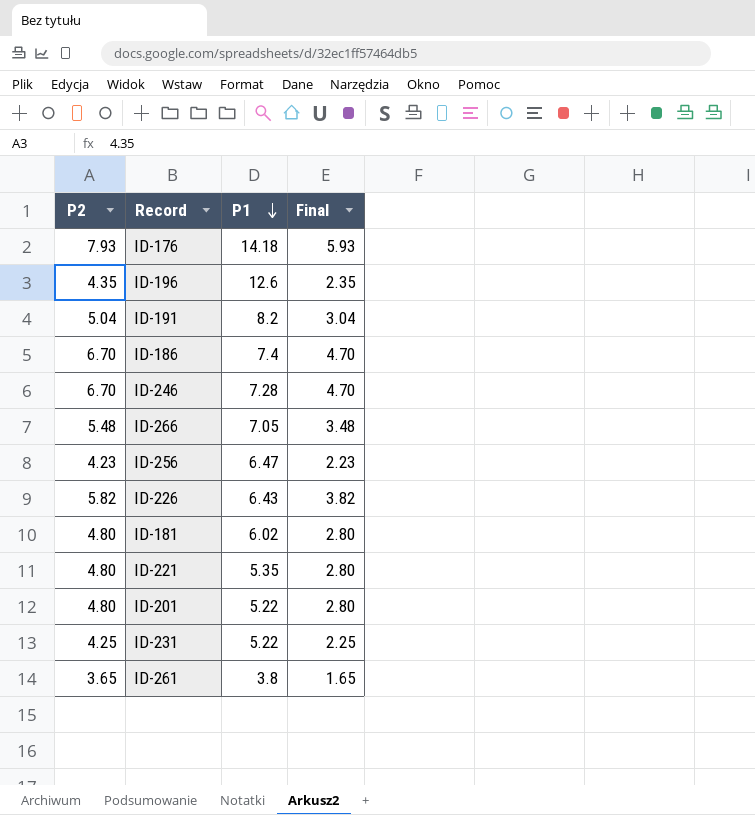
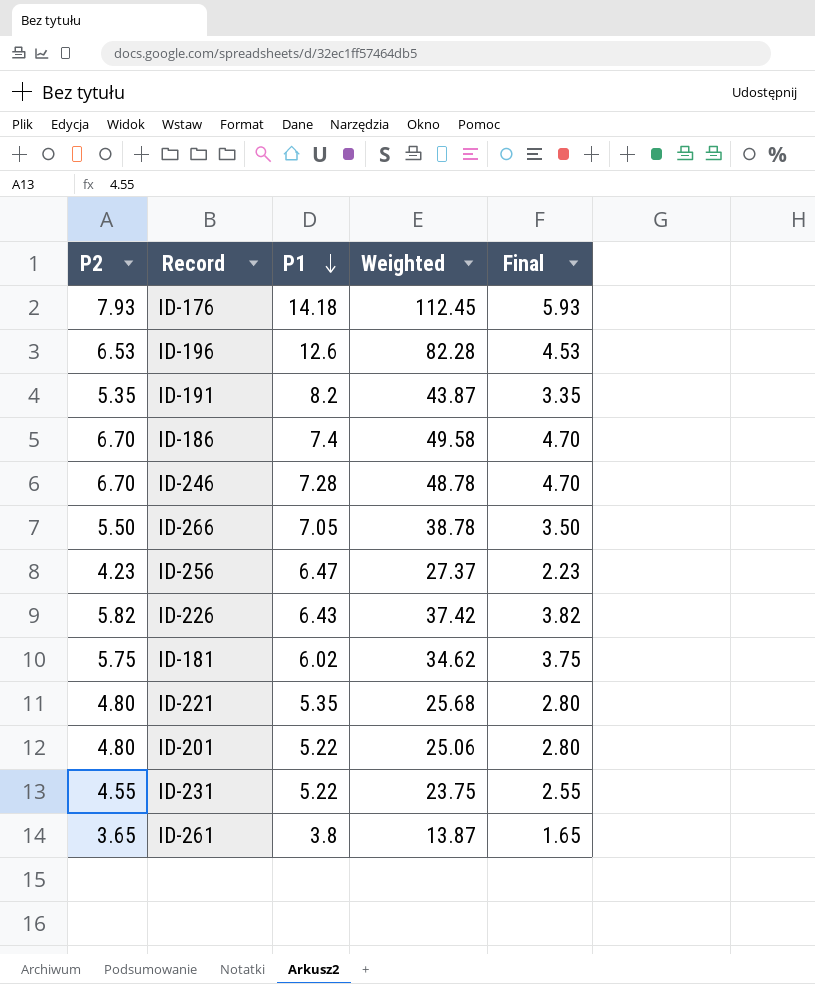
column Weighted | formula: none -> [P2] * [P1]
ID-196 | P2: 4.35 -> 6.53
ID-196 | Final: 2.35 -> 4.53
ID-191 | P2: 5.04 -> 5.35
ID-191 | Final: 3.04 -> 3.35
ID-266 | P2: 5.48 -> 5.50
ID-266 | Final: 3.48 -> 3.50
ID-181 | P2: 4.80 -> 5.75
ID-181 | Final: 2.80 -> 3.75
ID-231 | P2: 4.25 -> 4.55
ID-231 | Final: 2.25 -> 2.55

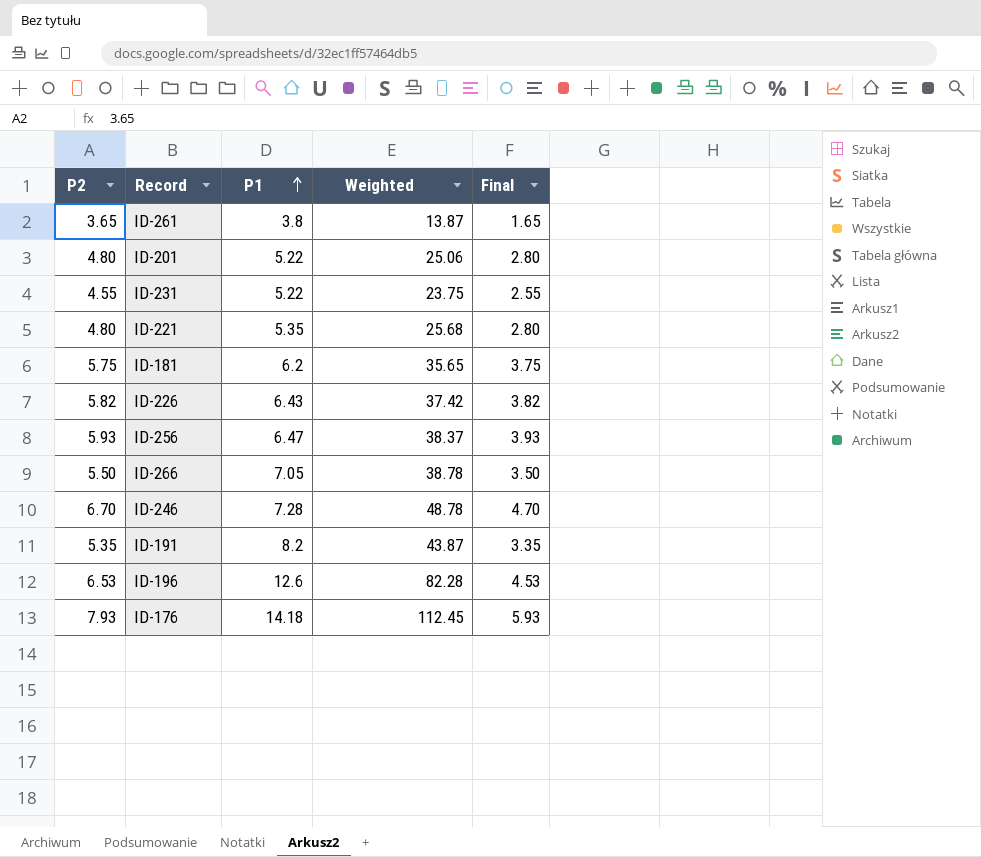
row order: P1 descending -> P1 ascending
row ID-186: 6.70 | 7.4 | 49.58 | 4.70 -> none
ID-181 | P1: 6.02 -> 6.2
ID-181 | Weighted: 34.62 -> 35.65
ID-256 | P2: 4.23 -> 5.93
ID-256 | Weighted: 27.37 -> 38.37
ID-256 | Final: 2.23 -> 3.93

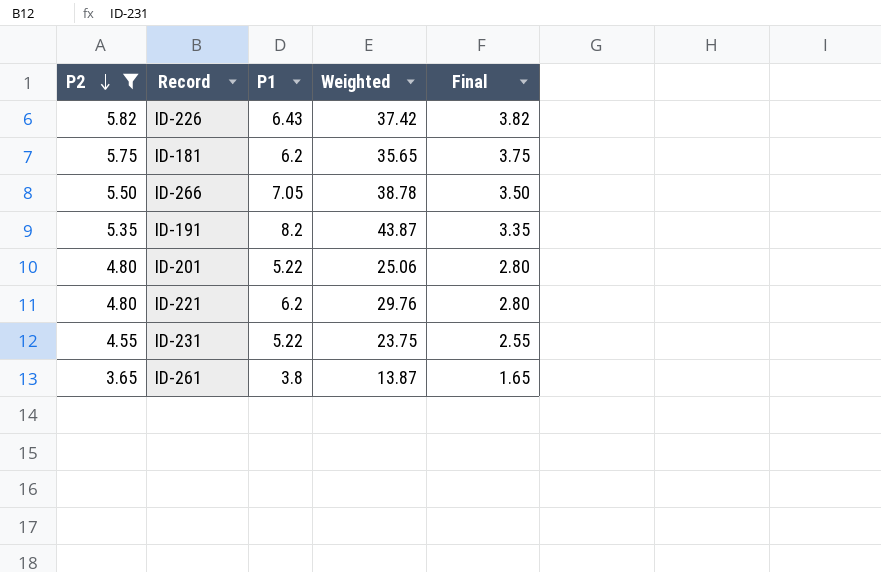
filter: none -> P2 <= 5.82
row order: P1 ascending -> P2 descending
ID-221 | P1: 5.35 -> 6.2
ID-221 | Weighted: 25.68 -> 29.76

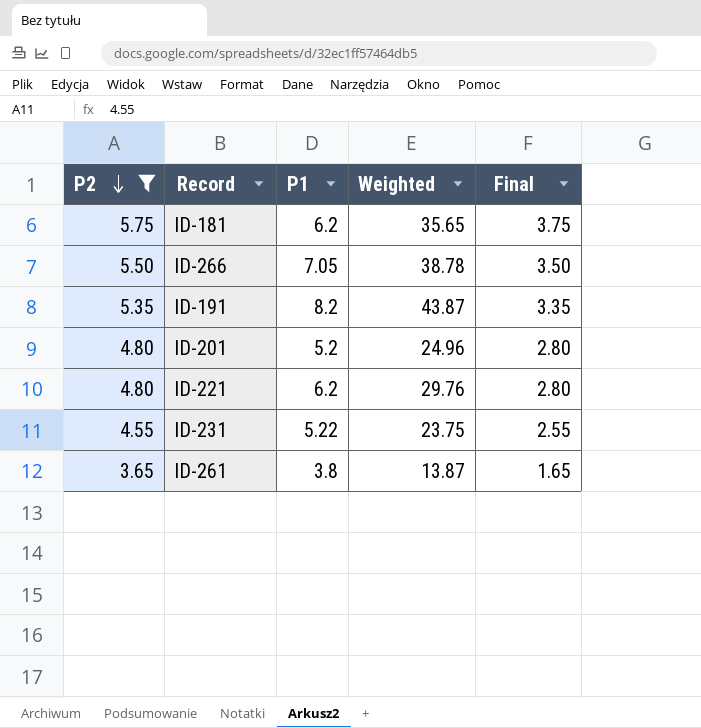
row ID-226: 5.82 | 6.43 | 37.42 | 3.82 -> none
ID-201 | P1: 5.22 -> 5.2
ID-201 | Weighted: 25.06 -> 24.96

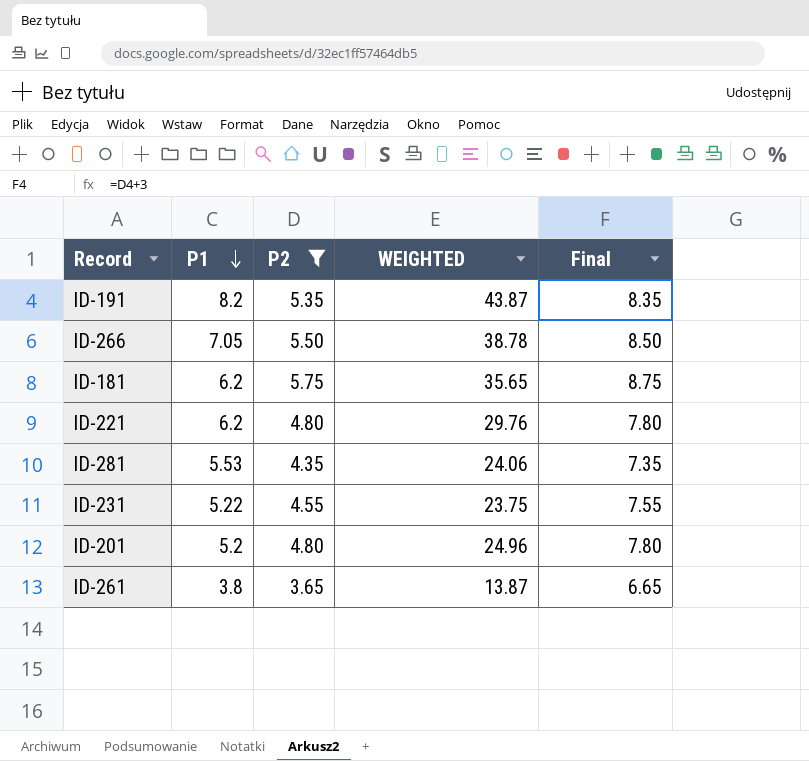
row order: P2 descending -> P1 descending
column P2 | position: 1 -> 3
column name: Weighted -> WEIGHTED
column Final | formula: [P2] - 2 -> [P2] + 3
row ID-281: none -> 5.53 | 4.35 | 24.06 | 7.35

